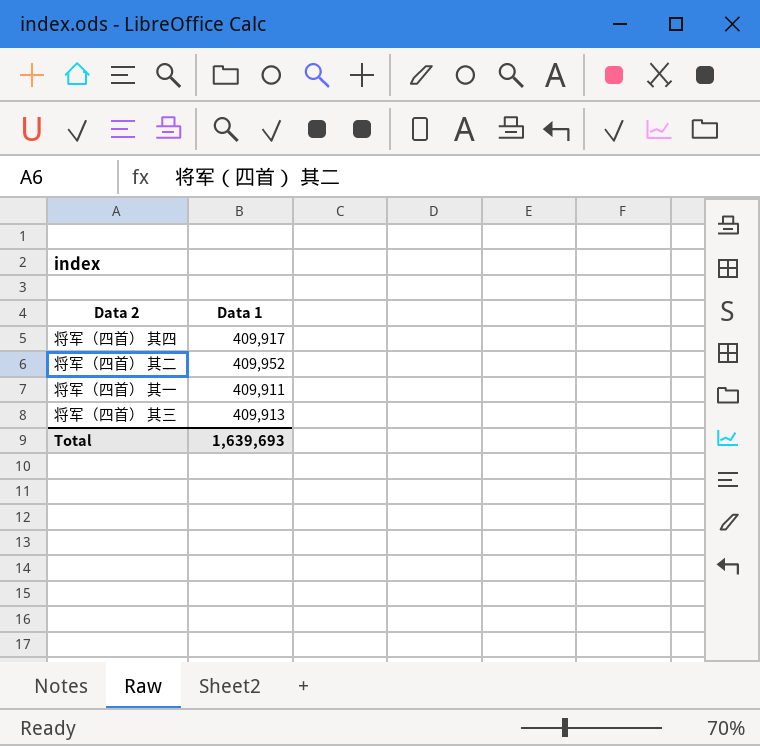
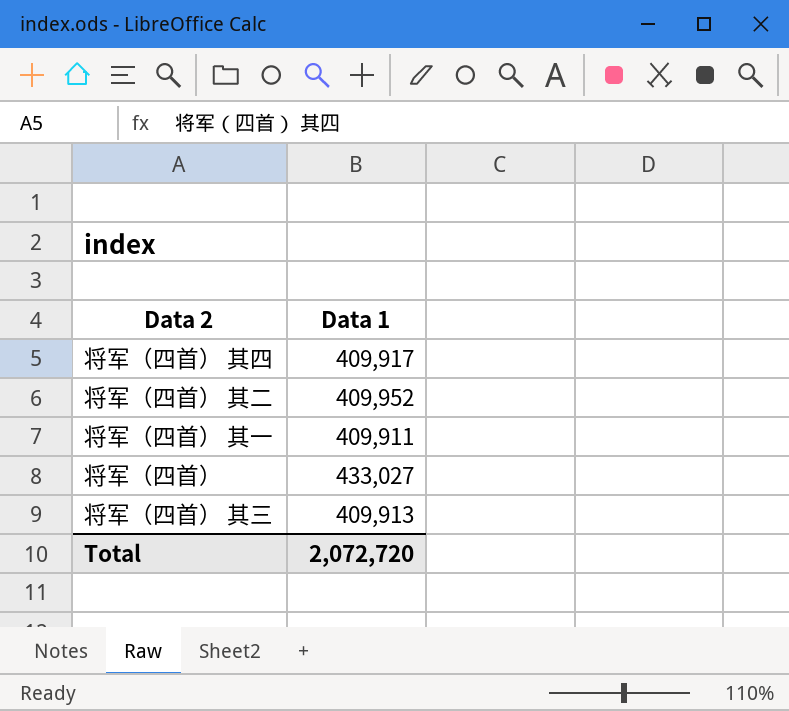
row 将军（四首）: none -> 433,027
Total | Data 1: 1,639,693 -> 2,072,720

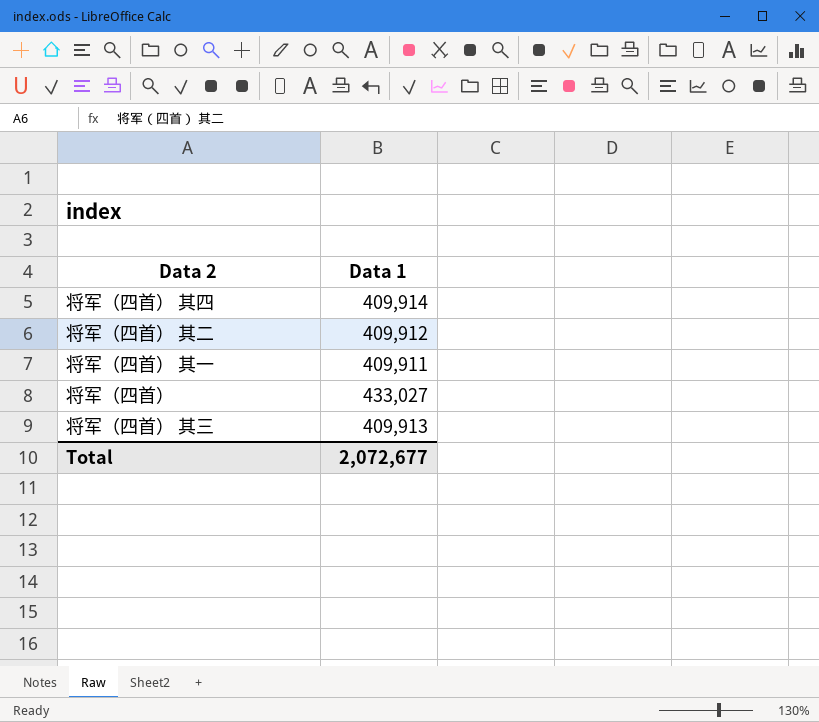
将军（四首） 其四 | Data 1: 409,917 -> 409,914
将军（四首） 其二 | Data 1: 409,952 -> 409,912
Total | Data 1: 2,072,720 -> 2,072,677

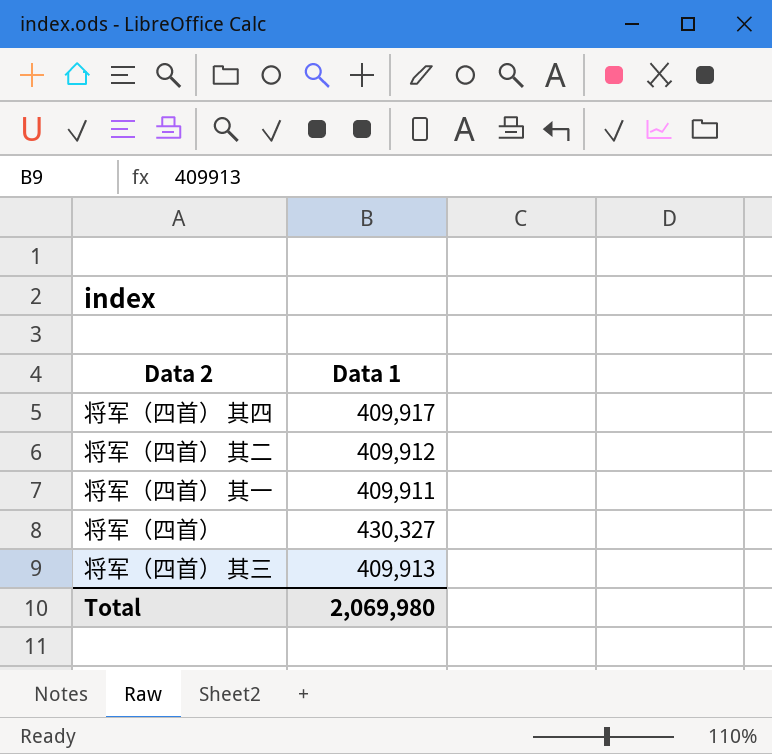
将军（四首） 其四 | Data 1: 409,914 -> 409,917
将军（四首） | Data 1: 433,027 -> 430,327
Total | Data 1: 2,072,677 -> 2,069,980

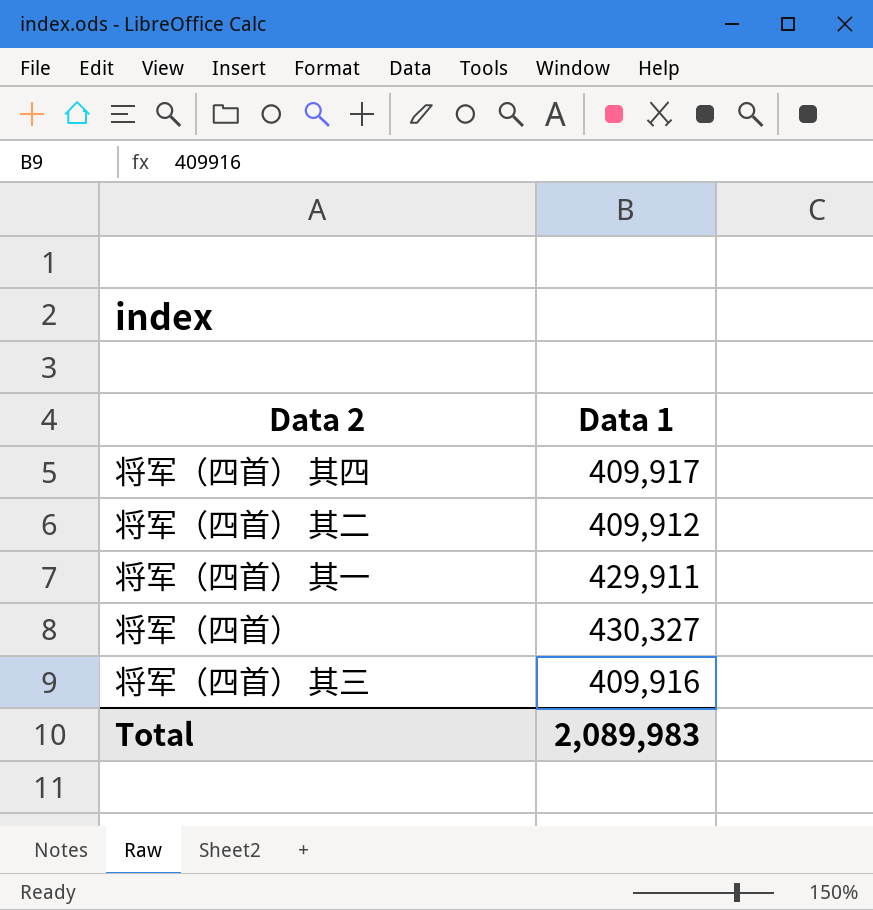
将军（四首） 其一 | Data 1: 409,911 -> 429,911
将军（四首） 其三 | Data 1: 409,913 -> 409,916
Total | Data 1: 2,069,980 -> 2,089,983

